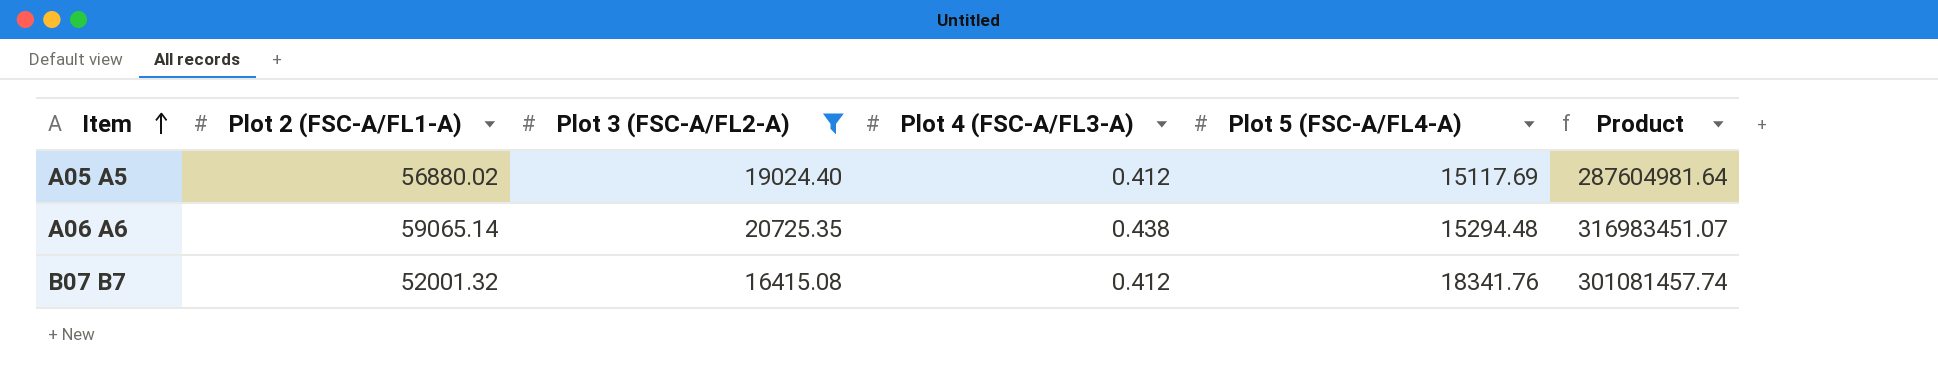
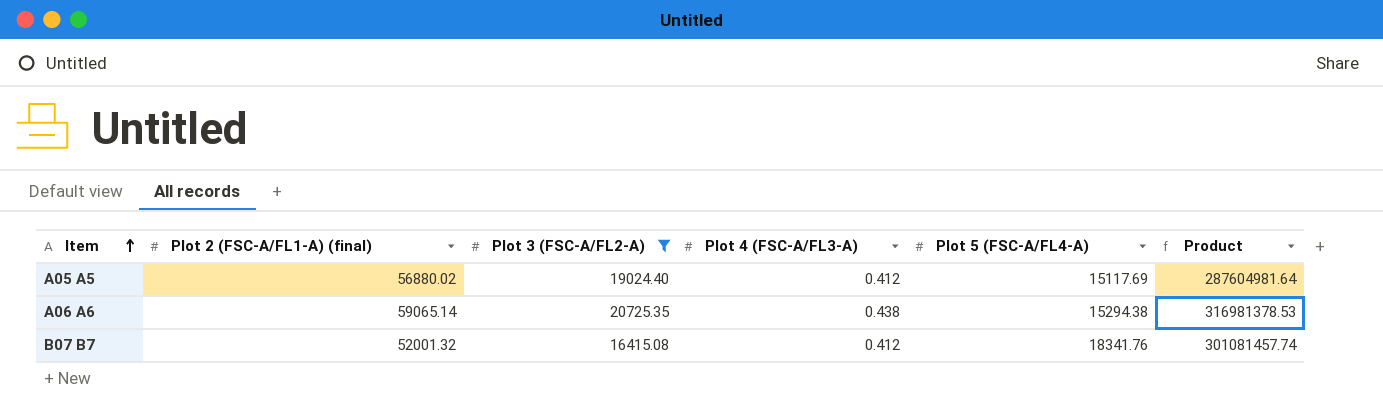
column name: Plot 2 (FSC-A/FL1-A) -> Plot 2 (FSC-A/FL1-A) (final)
A06 A6 | Plot 5 (FSC-A/FL4-A): 15294.48 -> 15294.38
A06 A6 | Product: 316983451.07 -> 316981378.53

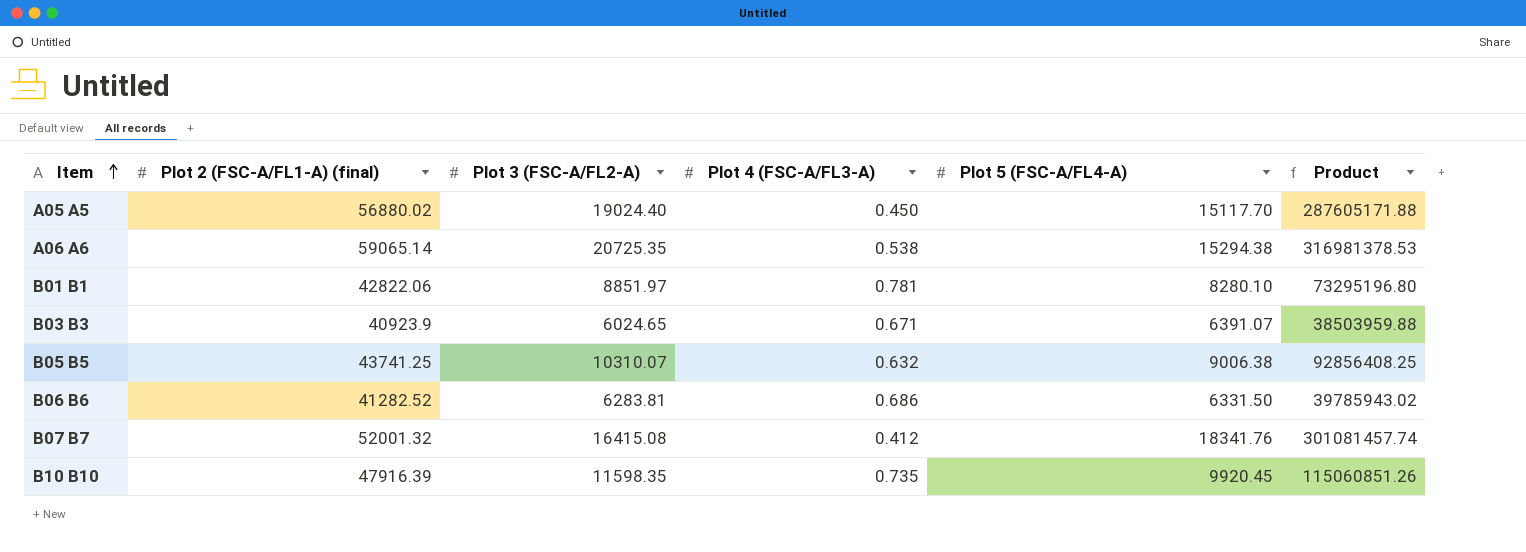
filter: Plot 3 (FSC-A/FL2-A) >= 16415.08 -> none
A05 A5 | Plot 4 (FSC-A/FL3-A): 0.412 -> 0.450
A05 A5 | Plot 5 (FSC-A/FL4-A): 15117.69 -> 15117.70
A05 A5 | Product: 287604981.64 -> 287605171.88
A06 A6 | Plot 4 (FSC-A/FL3-A): 0.438 -> 0.538

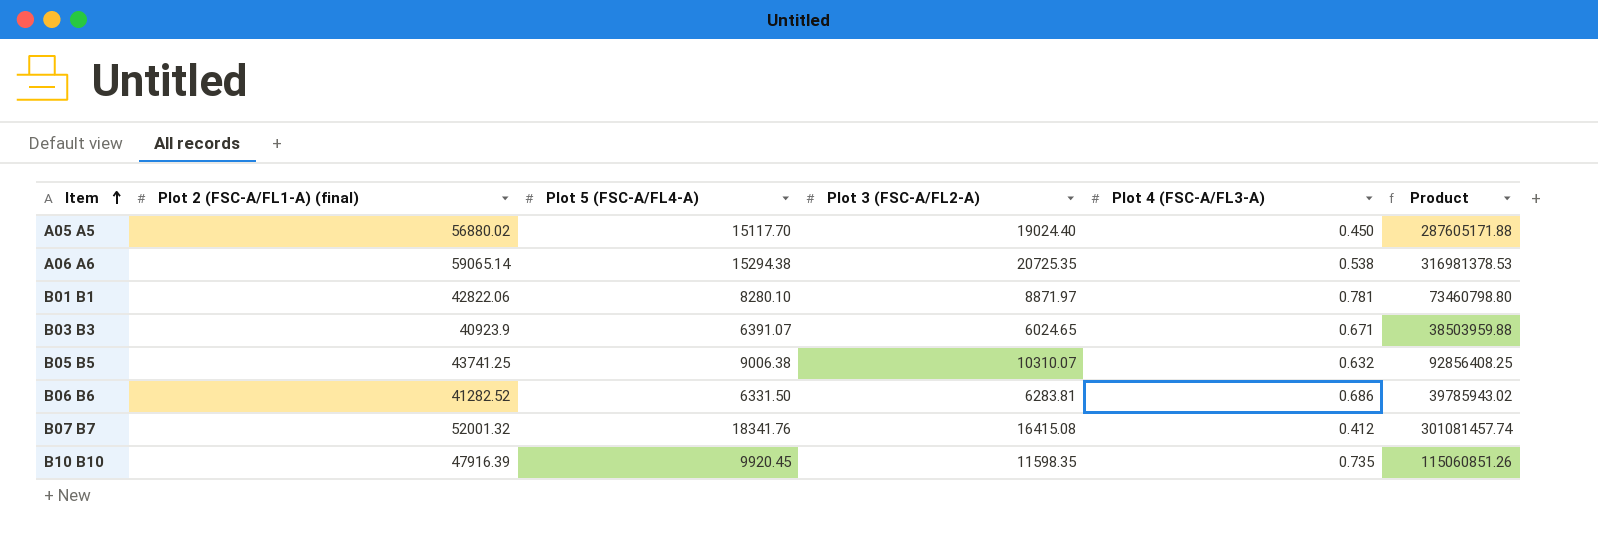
column Plot 5 (FSC-A/FL4-A) | position: 5 -> 3
B01 B1 | Plot 3 (FSC-A/FL2-A): 8851.97 -> 8871.97
B01 B1 | Product: 73295196.80 -> 73460798.80

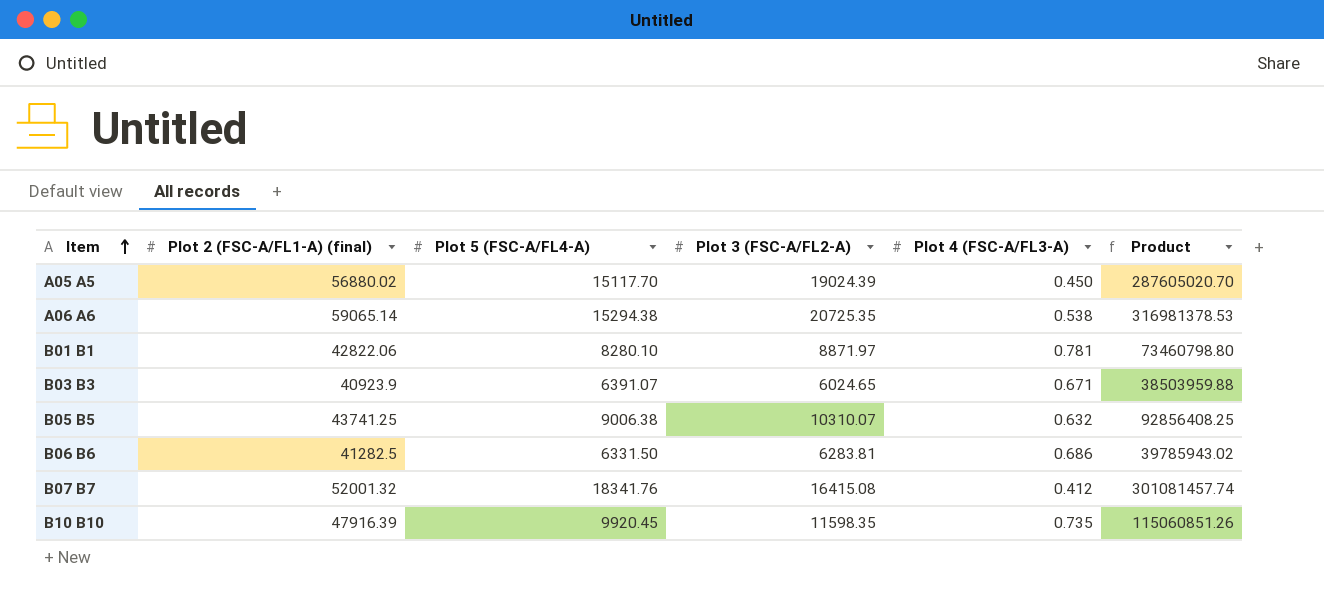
A05 A5 | Plot 3 (FSC-A/FL2-A): 19024.40 -> 19024.39
A05 A5 | Product: 287605171.88 -> 287605020.70
B06 B6 | Plot 2 (FSC-A/FL1-A) (final): 41282.52 -> 41282.5

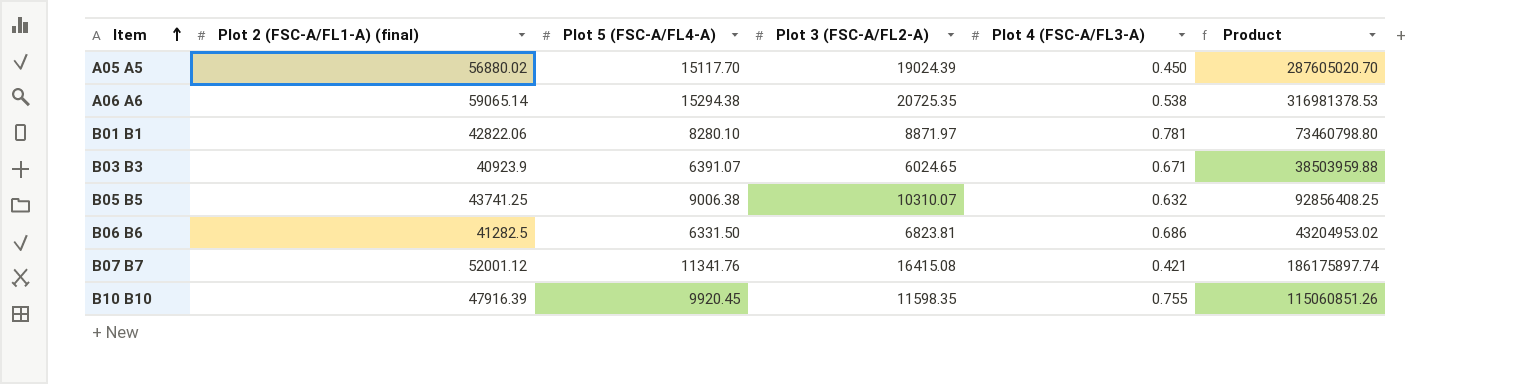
B06 B6 | Plot 3 (FSC-A/FL2-A): 6283.81 -> 6823.81
B06 B6 | Product: 39785943.02 -> 43204953.02
B07 B7 | Plot 2 (FSC-A/FL1-A) (final): 52001.32 -> 52001.12
B07 B7 | Plot 5 (FSC-A/FL4-A): 18341.76 -> 11341.76
B07 B7 | Plot 4 (FSC-A/FL3-A): 0.412 -> 0.421
B07 B7 | Product: 301081457.74 -> 186175897.74
B10 B10 | Plot 4 (FSC-A/FL3-A): 0.735 -> 0.755

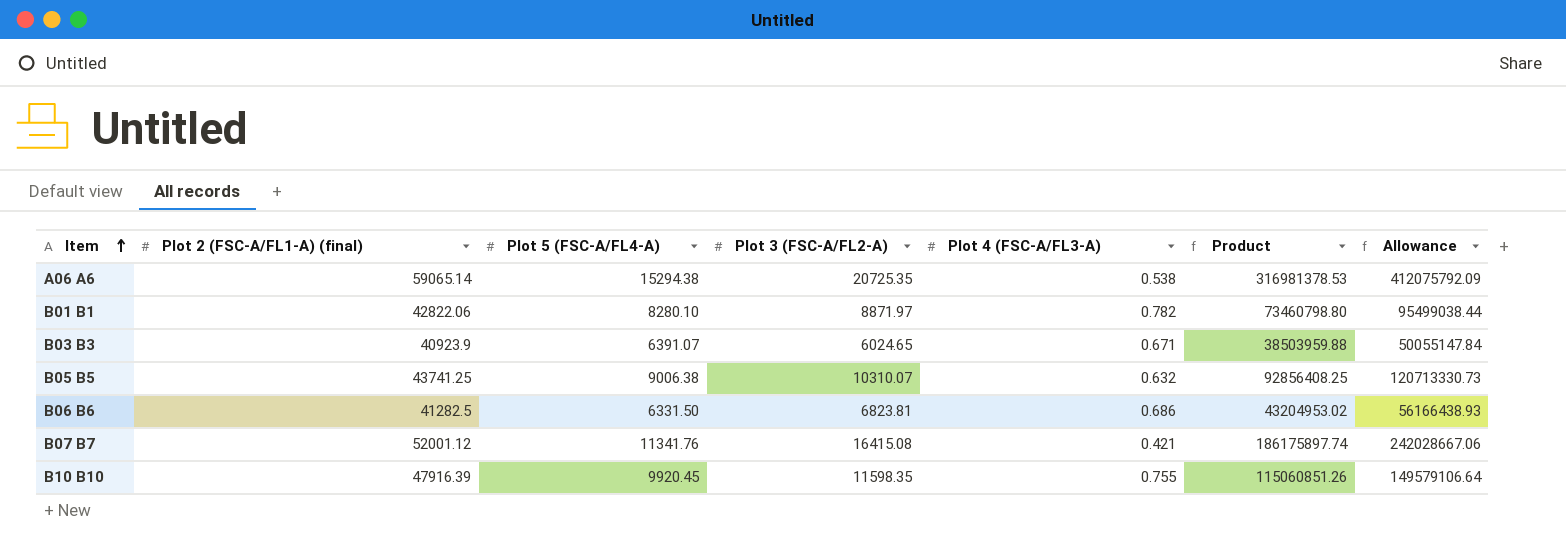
column Allowance | formula: none -> [Product] * 1.3
row A05 A5: 56880.02 | 15117.70 | 19024.39 | 0.450 | 287605020.70 -> none
B01 B1 | Plot 4 (FSC-A/FL3-A): 0.781 -> 0.782

